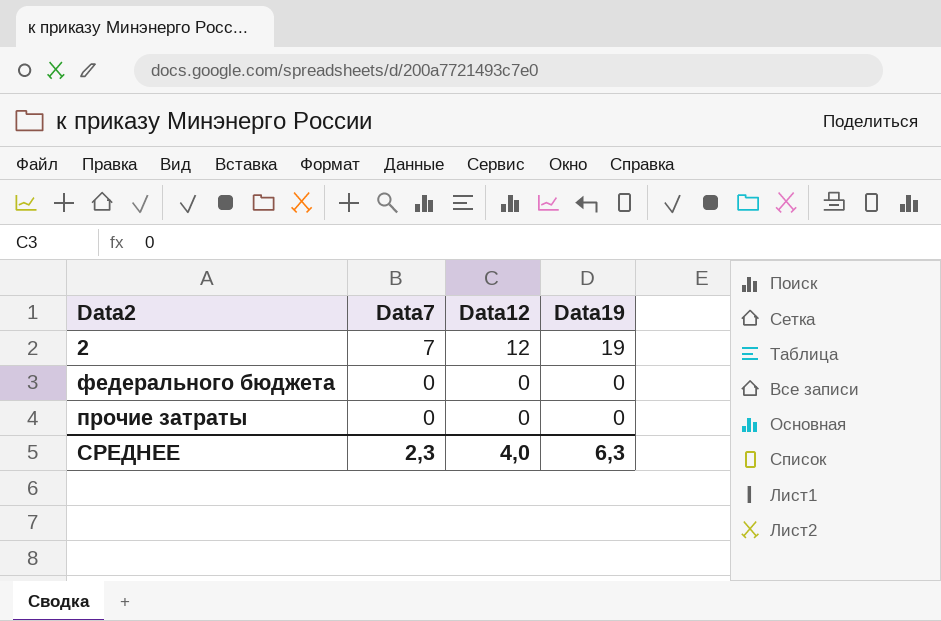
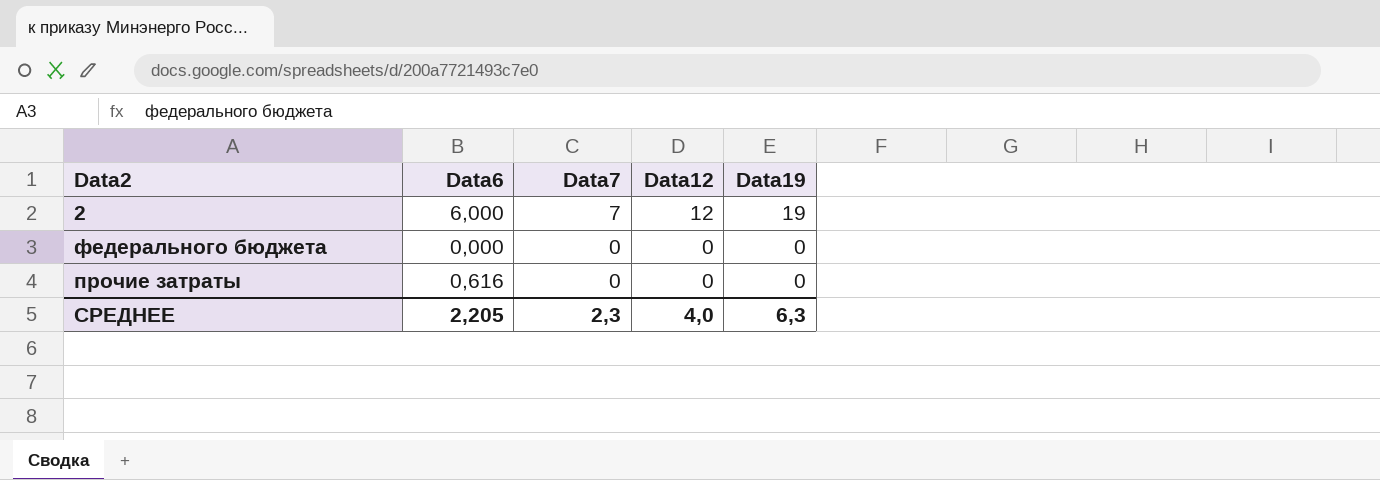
column Data6 | position: none -> 2

